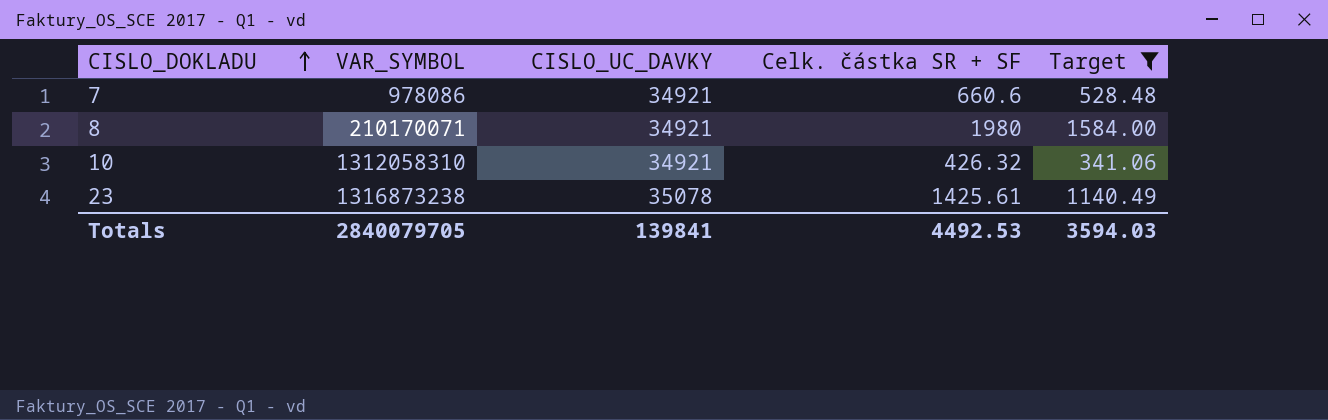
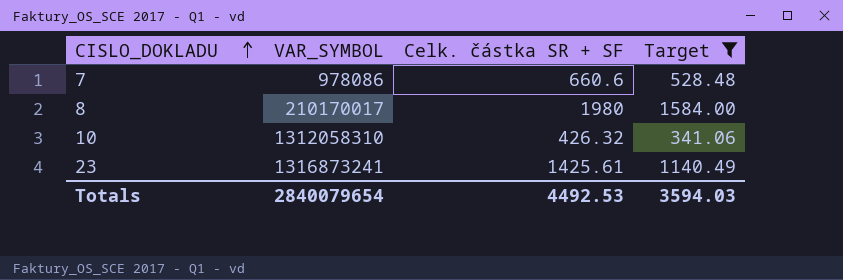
column CISLO_UC_DAVKY | position: 3 -> none
8 | VAR_SYMBOL: 210170071 -> 210170017
23 | VAR_SYMBOL: 1316873238 -> 1316873241
Totals | VAR_SYMBOL: 2840079705 -> 2840079654

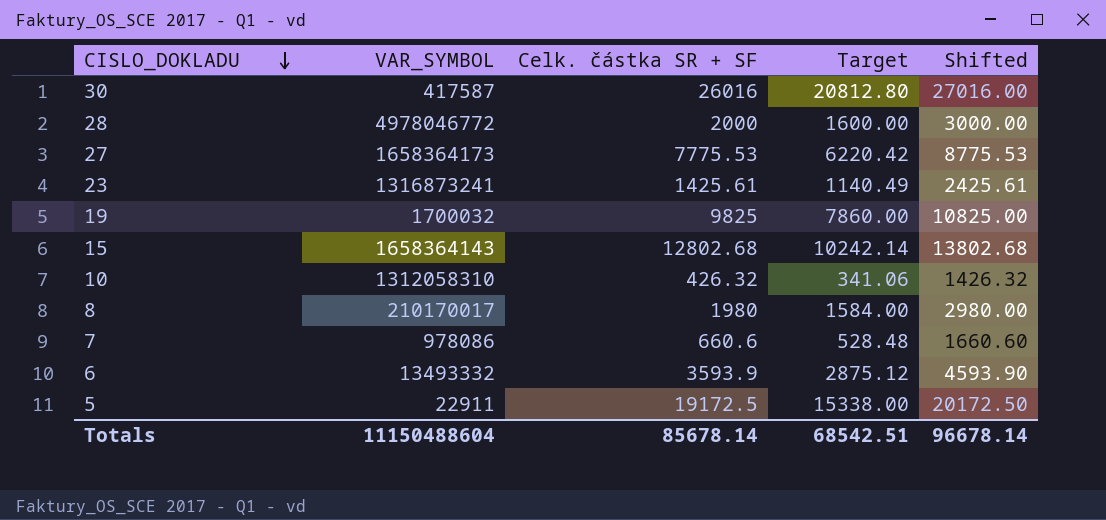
filter: Target <= 1584.00 -> none
row order: CISLO_DOKLADU ascending -> CISLO_DOKLADU descending
column Shifted | formula: none -> [Celk. částka SR + SF] + 1000
Totals | VAR_SYMBOL: 2840079654 -> 11150488604
Totals | Celk. částka SR + SF: 4492.53 -> 85678.14
Totals | Target: 3594.03 -> 68542.51

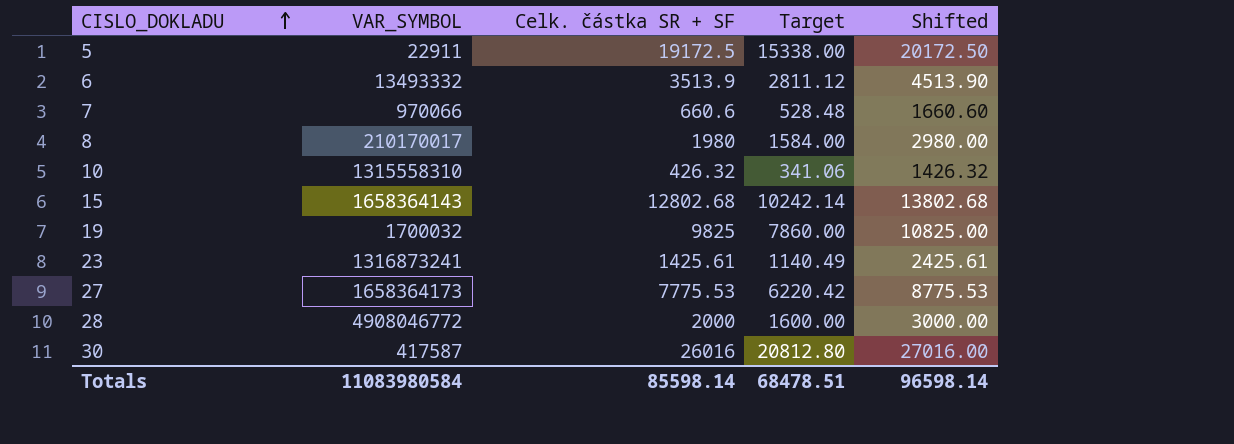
row order: CISLO_DOKLADU descending -> CISLO_DOKLADU ascending
6 | Celk. částka SR + SF: 3593.9 -> 3513.9
6 | Target: 2875.12 -> 2811.12
6 | Shifted: 4593.90 -> 4513.90
7 | VAR_SYMBOL: 978086 -> 970066
10 | VAR_SYMBOL: 1312058310 -> 1315558310
28 | VAR_SYMBOL: 4978046772 -> 4908046772
Totals | VAR_SYMBOL: 11150488604 -> 11083980584
Totals | Celk. částka SR + SF: 85678.14 -> 85598.14
Totals | Target: 68542.51 -> 68478.51
Totals | Shifted: 96678.14 -> 96598.14

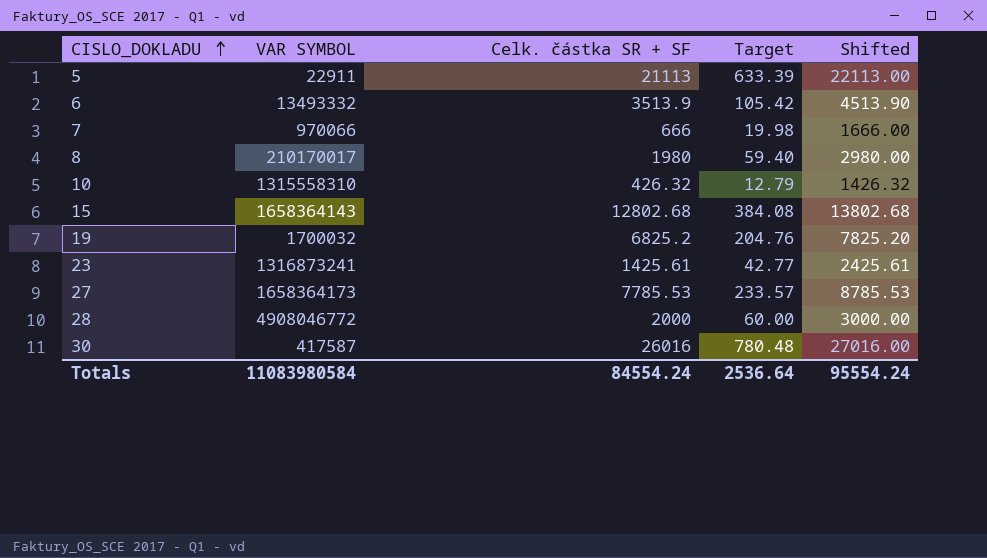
column name: VAR_SYMBOL -> VAR SYMBOL
column Target | formula: [Celk. částka SR + SF] * 0.8 -> [Celk. částka SR + SF] * 0.03
5 | Celk. částka SR + SF: 19172.5 -> 21113
5 | Shifted: 20172.50 -> 22113.00
7 | Celk. částka SR + SF: 660.6 -> 666
7 | Shifted: 1660.60 -> 1666.00
19 | Celk. částka SR + SF: 9825 -> 6825.2
19 | Shifted: 10825.00 -> 7825.20
27 | Celk. částka SR + SF: 7775.53 -> 7785.53
27 | Shifted: 8775.53 -> 8785.53
Totals | Celk. částka SR + SF: 85598.14 -> 84554.24
Totals | Target: 68478.51 -> 2536.64
Totals | Shifted: 96598.14 -> 95554.24

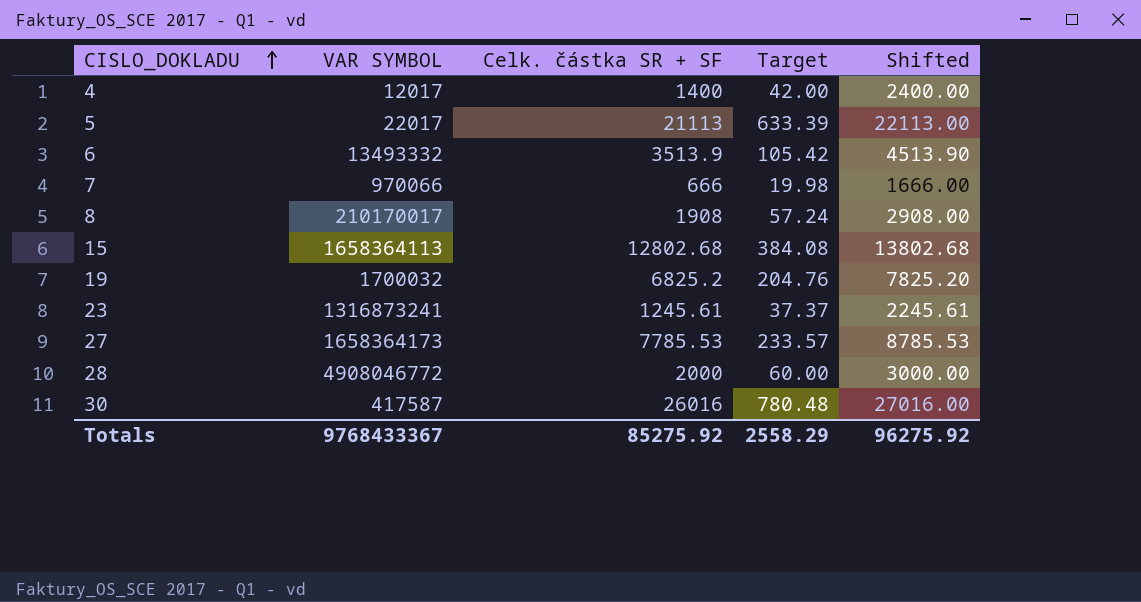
row 10: 1315558310 | 426.32 | 12.79 | 1426.32 -> none
row 4: none -> 12017 | 1400 | 42.00 | 2400.00
5 | VAR SYMBOL: 22911 -> 22017
8 | Celk. částka SR + SF: 1980 -> 1908
8 | Target: 59.40 -> 57.24
8 | Shifted: 2980.00 -> 2908.00
15 | VAR SYMBOL: 1658364143 -> 1658364113
23 | Celk. částka SR + SF: 1425.61 -> 1245.61
23 | Target: 42.77 -> 37.37
23 | Shifted: 2425.61 -> 2245.61
Totals | VAR SYMBOL: 11083980584 -> 9768433367
Totals | Celk. částka SR + SF: 84554.24 -> 85275.92
Totals | Target: 2536.64 -> 2558.29
Totals | Shifted: 95554.24 -> 96275.92

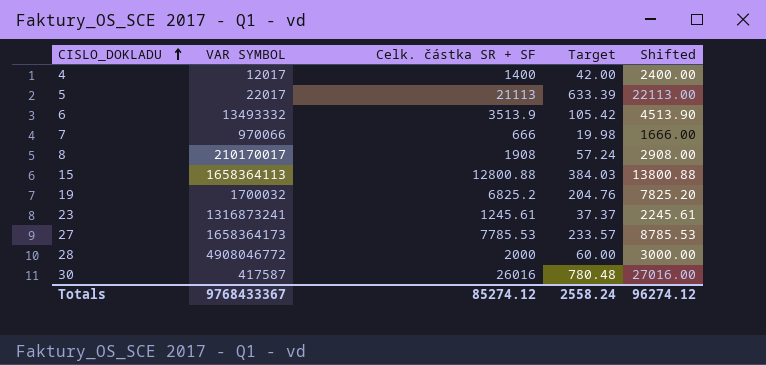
15 | Celk. částka SR + SF: 12802.68 -> 12800.88
15 | Target: 384.08 -> 384.03
15 | Shifted: 13802.68 -> 13800.88
Totals | Celk. částka SR + SF: 85275.92 -> 85274.12
Totals | Target: 2558.29 -> 2558.24
Totals | Shifted: 96275.92 -> 96274.12

